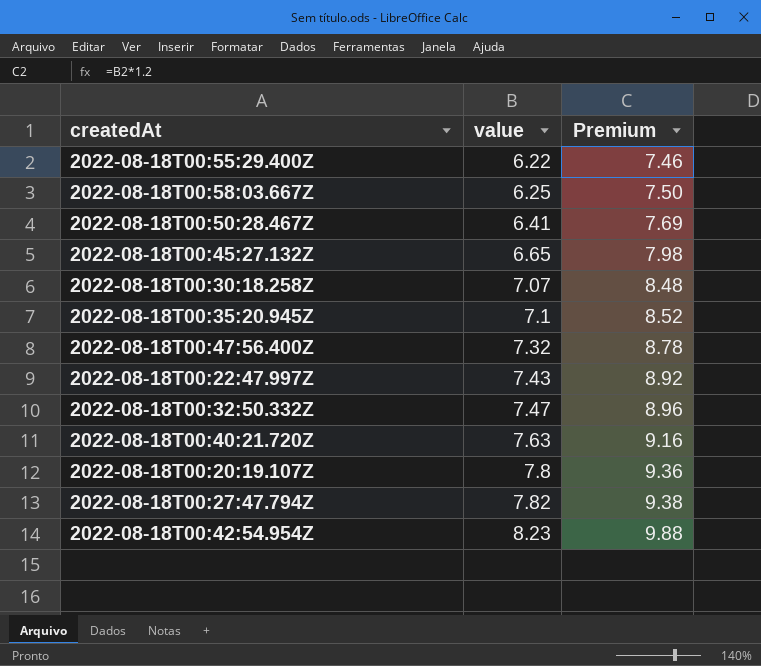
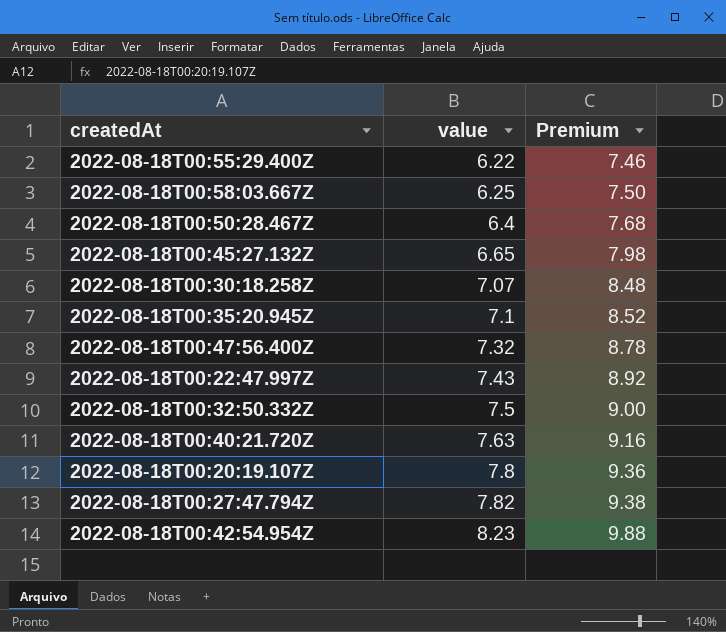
2022-08-18T00:50:28.467Z | value: 6.41 -> 6.4
2022-08-18T00:50:28.467Z | Premium: 7.69 -> 7.68
2022-08-18T00:32:50.332Z | value: 7.47 -> 7.5
2022-08-18T00:32:50.332Z | Premium: 8.96 -> 9.00

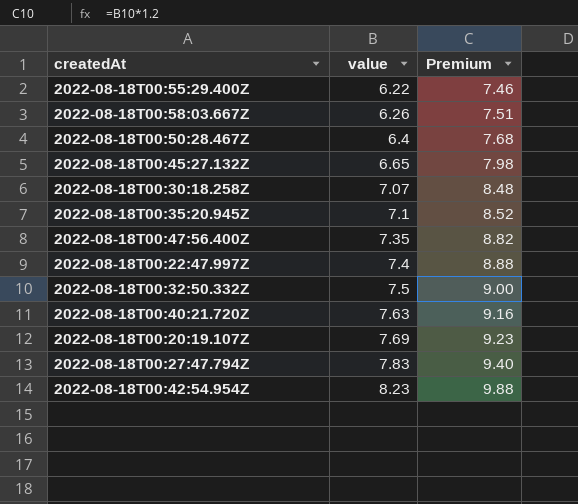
2022-08-18T00:58:03.667Z | value: 6.25 -> 6.26
2022-08-18T00:58:03.667Z | Premium: 7.50 -> 7.51
2022-08-18T00:47:56.400Z | value: 7.32 -> 7.35
2022-08-18T00:47:56.400Z | Premium: 8.78 -> 8.82
2022-08-18T00:22:47.997Z | value: 7.43 -> 7.4
2022-08-18T00:22:47.997Z | Premium: 8.92 -> 8.88
2022-08-18T00:20:19.107Z | value: 7.8 -> 7.69
2022-08-18T00:20:19.107Z | Premium: 9.36 -> 9.23
2022-08-18T00:27:47.794Z | value: 7.82 -> 7.83
2022-08-18T00:27:47.794Z | Premium: 9.38 -> 9.40

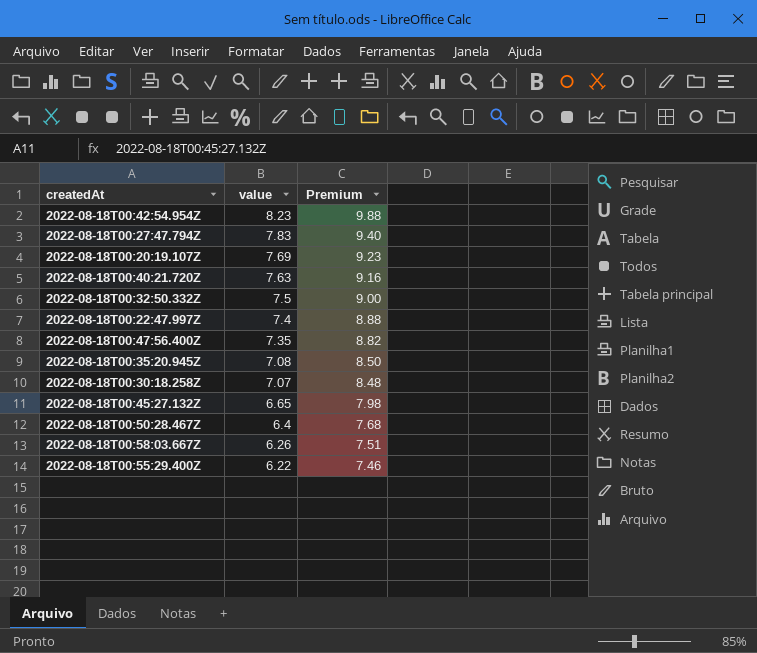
row order: value ascending -> value descending
2022-08-18T00:35:20.945Z | value: 7.1 -> 7.08
2022-08-18T00:35:20.945Z | Premium: 8.52 -> 8.50

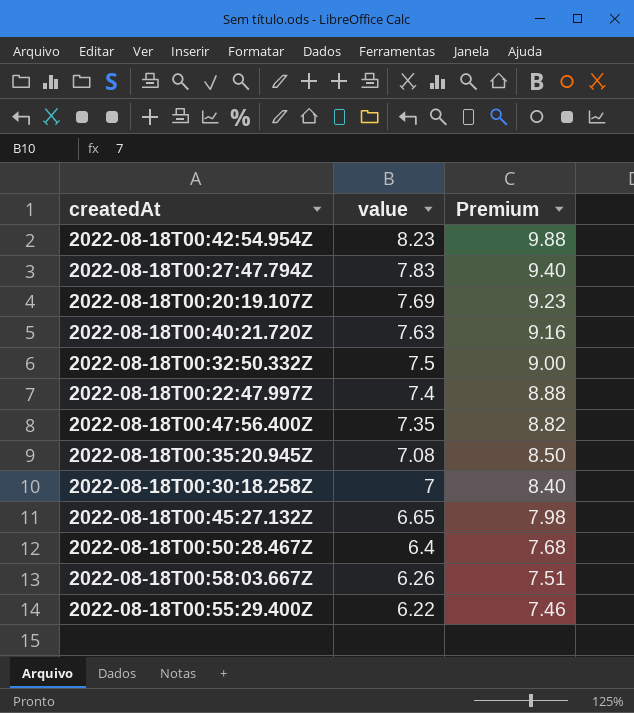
2022-08-18T00:30:18.258Z | value: 7.07 -> 7
2022-08-18T00:30:18.258Z | Premium: 8.48 -> 8.40

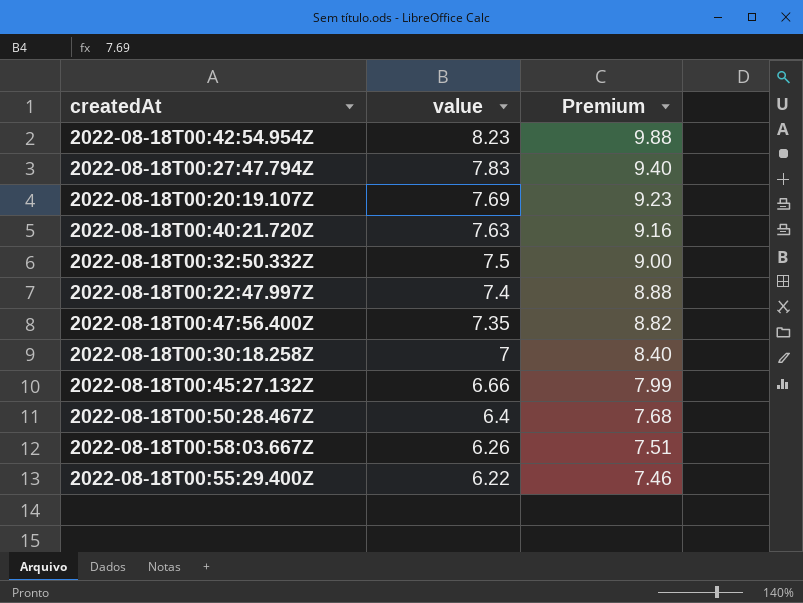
row 2022-08-18T00:35:20.945Z: 7.08 | 8.50 -> none
2022-08-18T00:45:27.132Z | value: 6.65 -> 6.66
2022-08-18T00:45:27.132Z | Premium: 7.98 -> 7.99

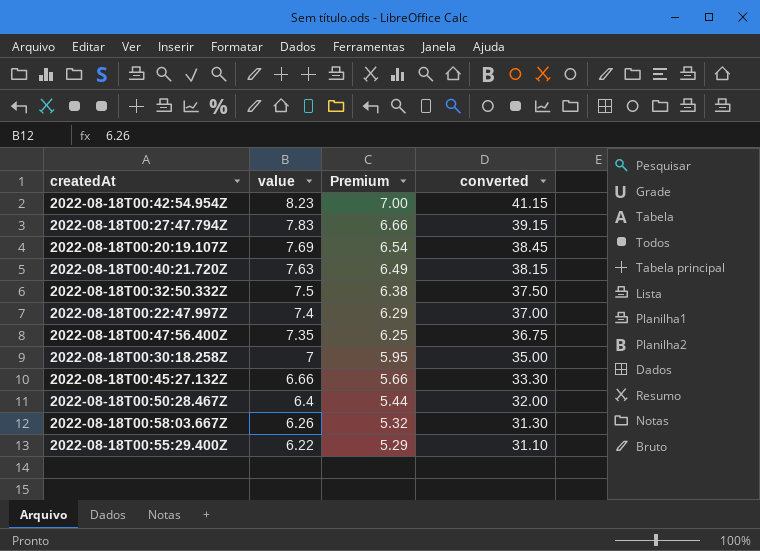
column Premium | formula: [value] * 1.2 -> [value] * 0.85
column converted | formula: none -> [value] * 5

